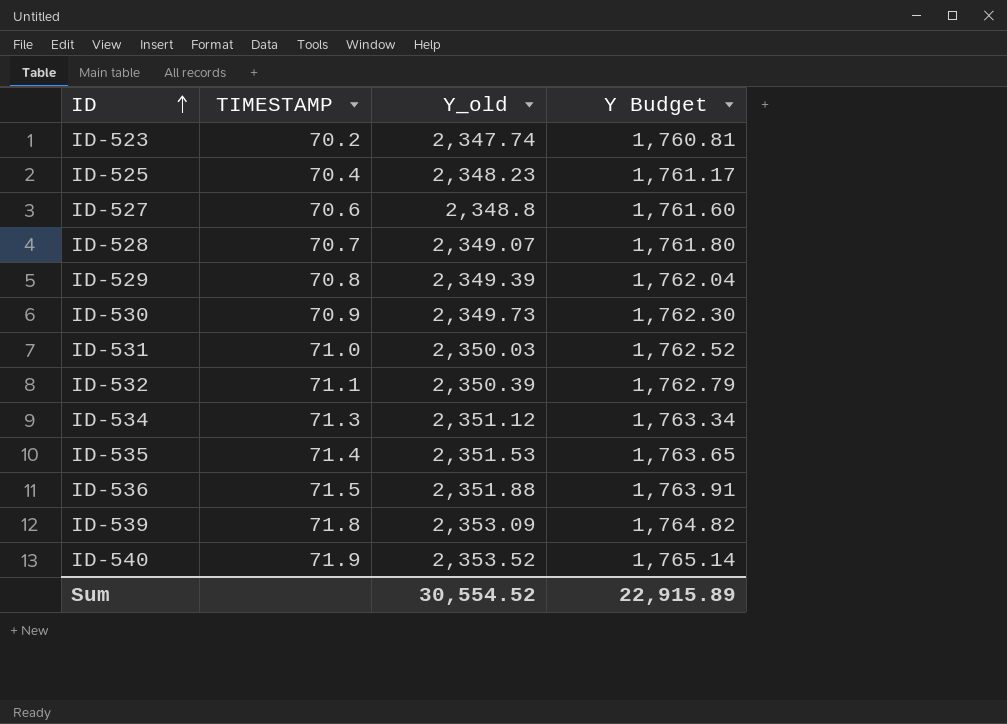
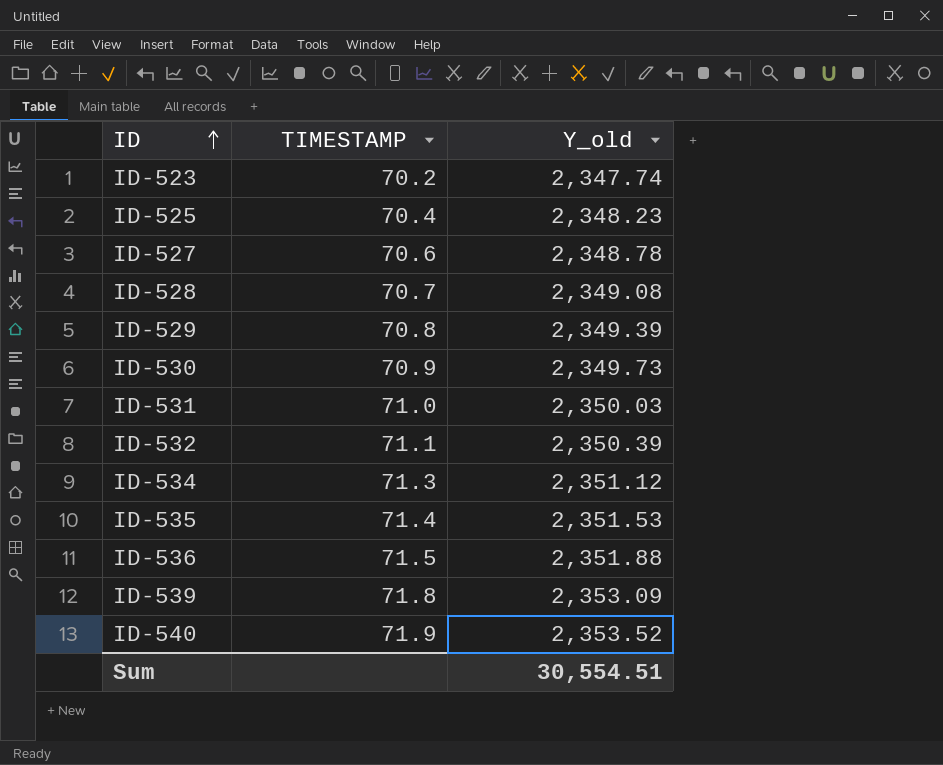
column Y Budget | formula: [Y_old] * 0.75 -> none
ID-527 | Y_old: 2,348.8 -> 2,348.78
ID-528 | Y_old: 2,349.07 -> 2,349.08
Sum | Y_old: 30,554.52 -> 30,554.51

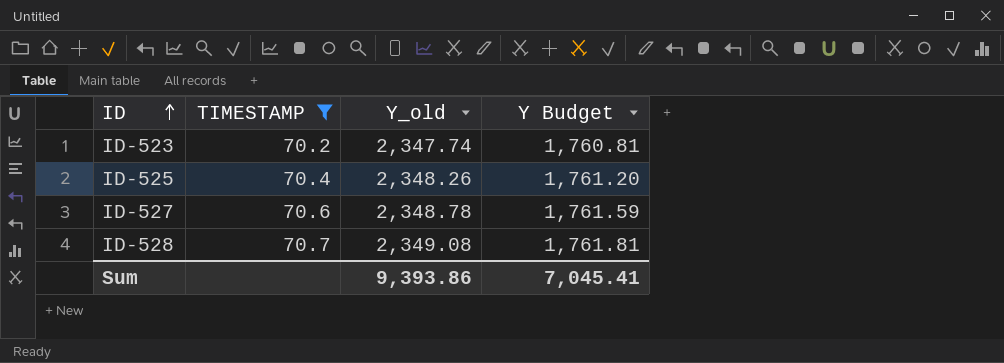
filter: none -> TIMESTAMP <= 70.7
column Y Budget | formula: none -> [Y_old] * 0.75
ID-525 | Y_old: 2,348.23 -> 2,348.26
Sum | Y_old: 30,554.51 -> 9,393.86

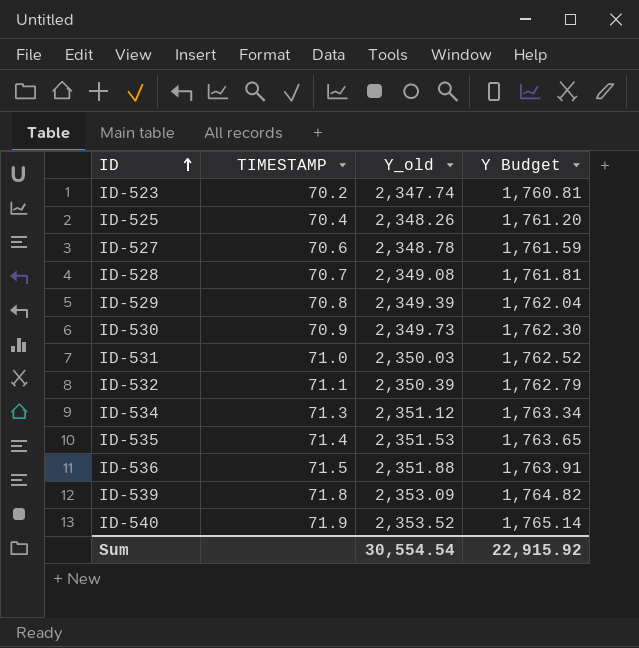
filter: TIMESTAMP <= 70.7 -> none
Sum | Y_old: 9,393.86 -> 30,554.54
Sum | Y Budget: 7,045.41 -> 22,915.92

